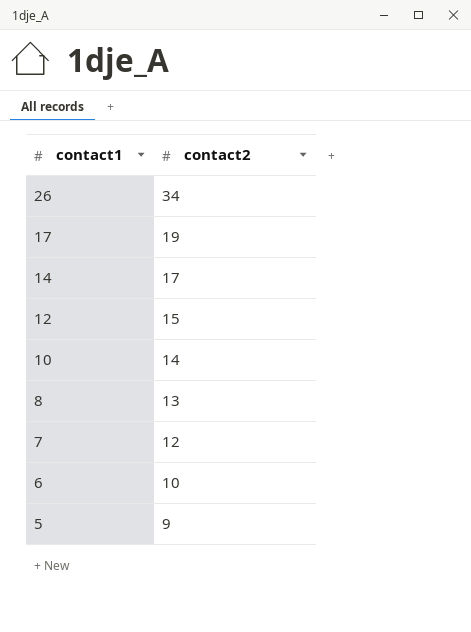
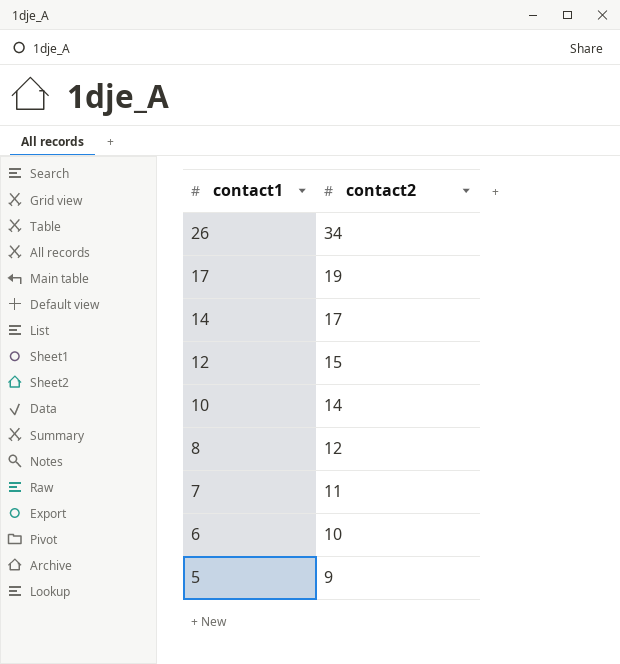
8 | contact2: 13 -> 12
7 | contact2: 12 -> 11

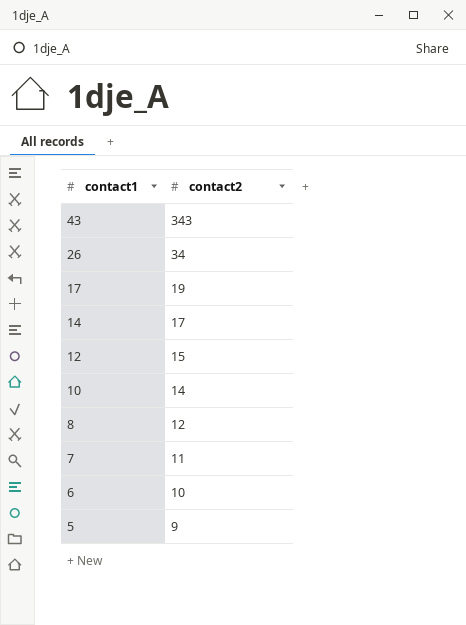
row 43: none -> 343

